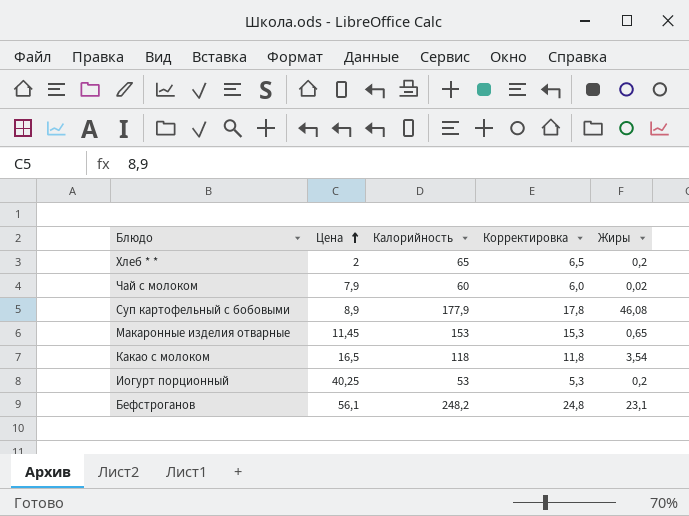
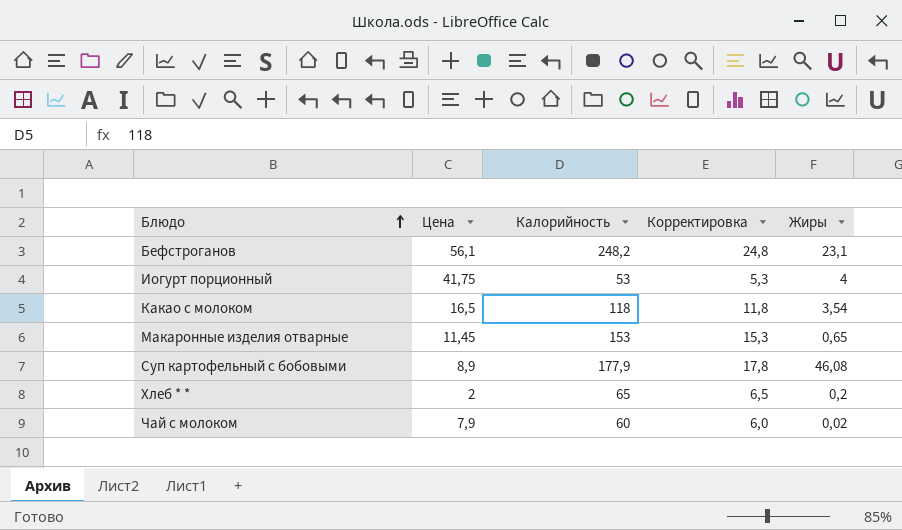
row order: Цена ascending -> Блюдо ascending
Иогурт порционный | Цена: 40,25 -> 41,75
Иогурт порционный | Жиры: 0,2 -> 4

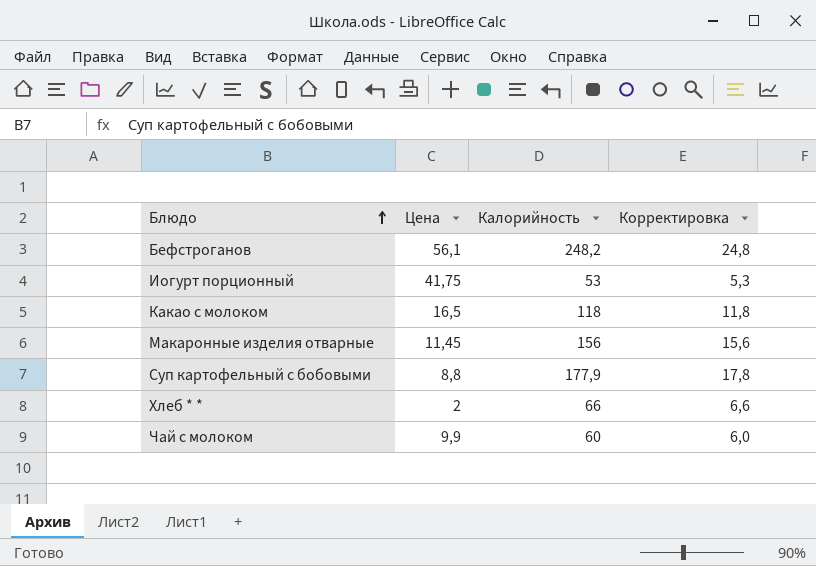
column Жиры | position: 5 -> none
Макаронные изделия отварные | Калорийность: 153 -> 156
Макаронные изделия отварные | Корректировка: 15,3 -> 15,6
Суп картофельный с бобовыми | Цена: 8,9 -> 8,8
Хлеб * * | Калорийность: 65 -> 66
Хлеб * * | Корректировка: 6,5 -> 6,6
Чай с молоком | Цена: 7,9 -> 9,9

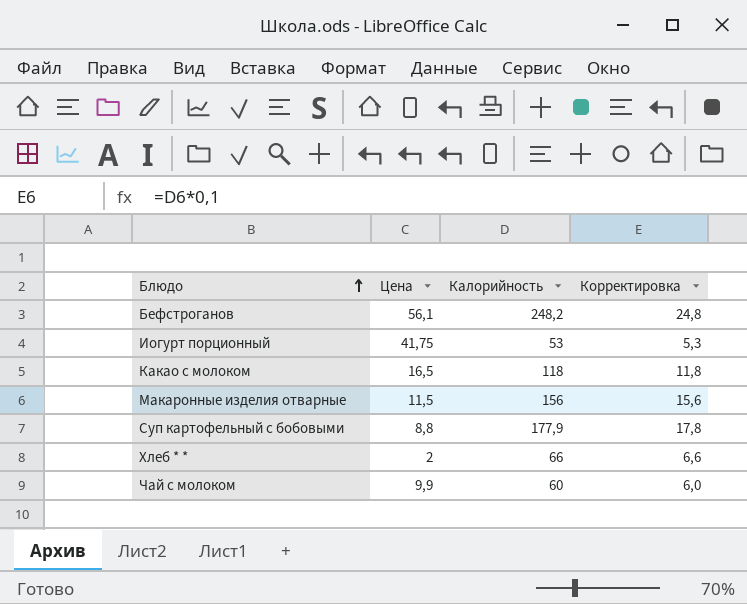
Макаронные изделия отварные | Цена: 11,45 -> 11,5

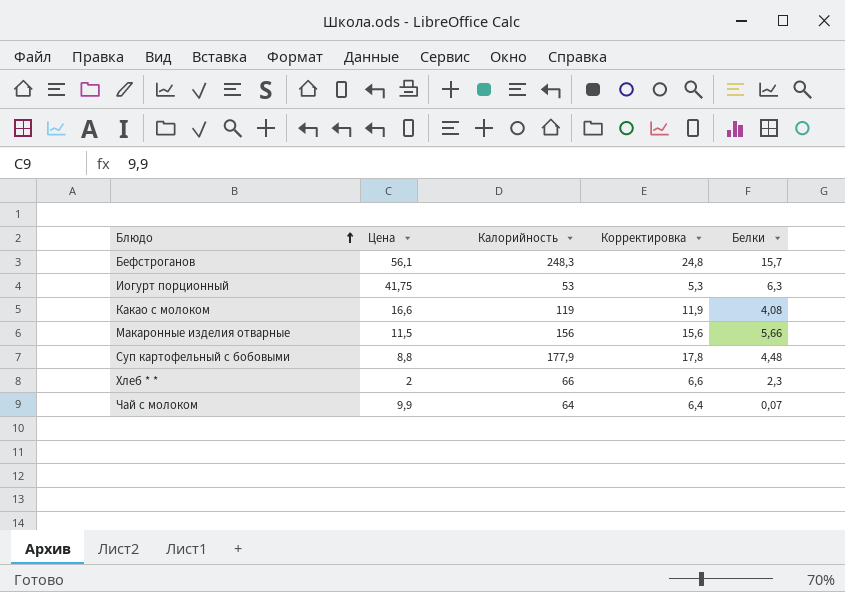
column Белки | position: none -> 5
Бефстроганов | Калорийность: 248,2 -> 248,3
Какао с молоком | Цена: 16,5 -> 16,6
Какао с молоком | Калорийность: 118 -> 119
Какао с молоком | Корректировка: 11,8 -> 11,9
Чай с молоком | Калорийность: 60 -> 64
Чай с молоком | Корректировка: 6,0 -> 6,4

